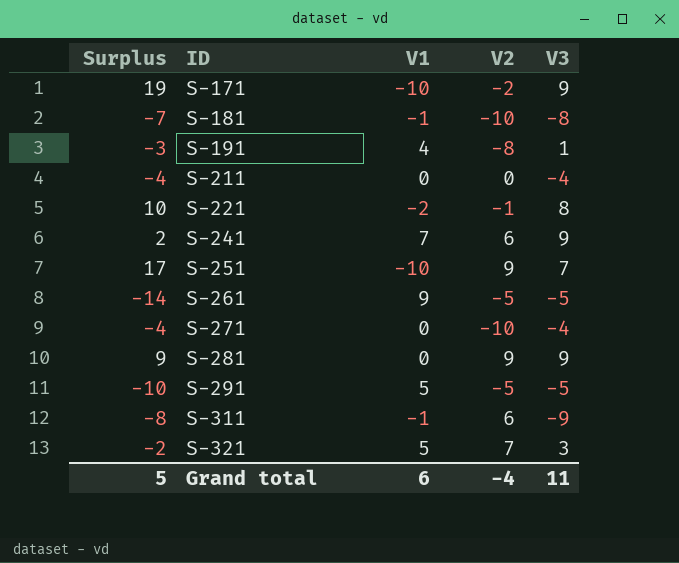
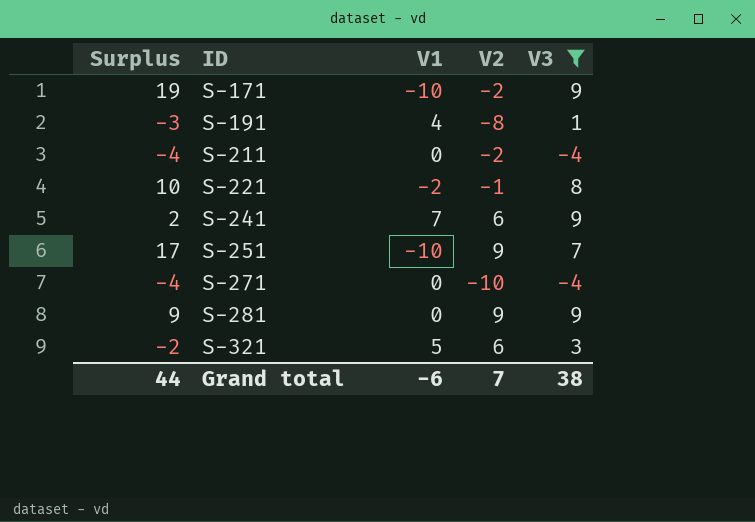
filter: none -> V3 >= -4
S-211 | V2: 0 -> -2
S-321 | V2: 7 -> 6
Grand total | Surplus: 5 -> 44
Grand total | V1: 6 -> -6
Grand total | V2: -4 -> 7
Grand total | V3: 11 -> 38

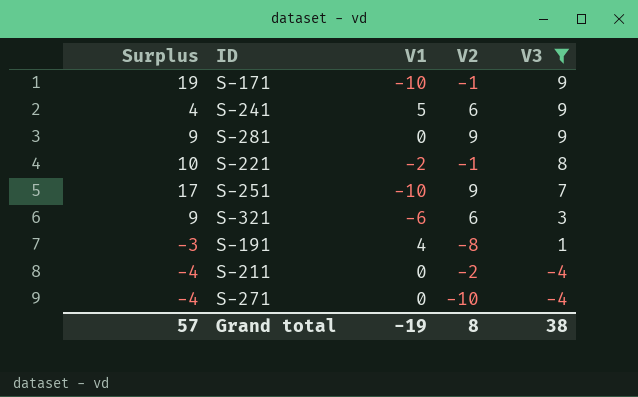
row order: ID ascending -> V3 descending
S-171 | V2: -2 -> -1
S-241 | Surplus: 2 -> 4
S-241 | V1: 7 -> 5
S-321 | Surplus: -2 -> 9
S-321 | V1: 5 -> -6
Grand total | Surplus: 44 -> 57
Grand total | V1: -6 -> -19
Grand total | V2: 7 -> 8

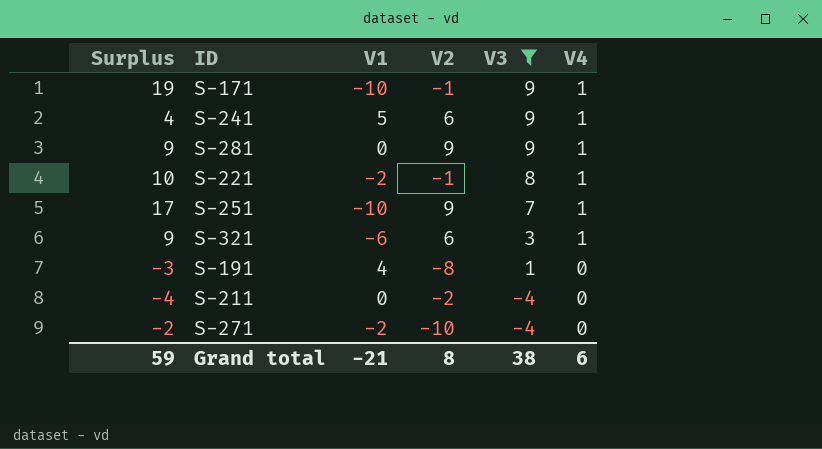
column V4 | position: none -> 6
S-271 | Surplus: -4 -> -2
S-271 | V1: 0 -> -2
Grand total | Surplus: 57 -> 59
Grand total | V1: -19 -> -21

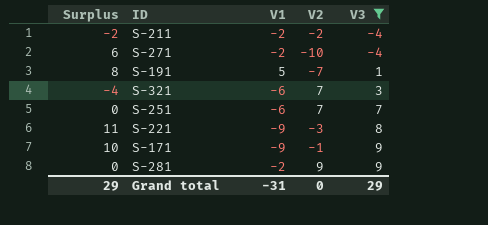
row order: V3 descending -> V3 ascending
column V4 | position: 6 -> none
column Surplus | formula: [V3] - [V1] -> [V3] - [V2]
row S-241: 4 | 5 | 6 | 9 | 1 -> none
S-211 | V1: 0 -> -2
S-191 | V1: 4 -> 5
S-191 | V2: -8 -> -7
S-321 | V2: 6 -> 7
S-251 | V1: -10 -> -6
S-251 | V2: 9 -> 7
S-221 | V1: -2 -> -9
S-221 | V2: -1 -> -3
S-171 | V1: -10 -> -9
S-281 | V1: 0 -> -2
Grand total | Surplus: 59 -> 29
Grand total | V1: -21 -> -31
Grand total | V2: 8 -> 0
Grand total | V3: 38 -> 29

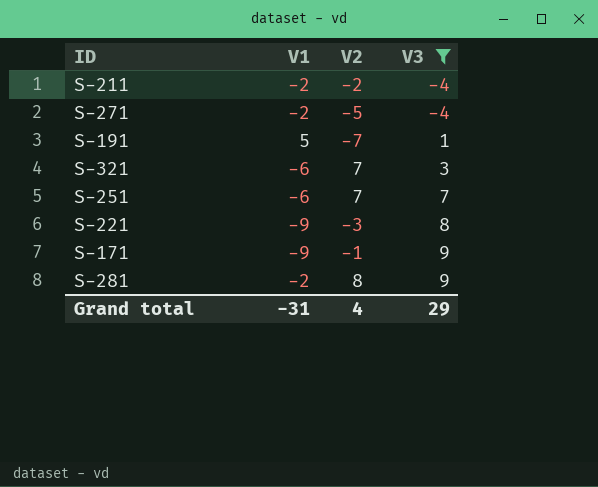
column Surplus | formula: [V3] - [V2] -> none
S-271 | V2: -10 -> -5
S-281 | V2: 9 -> 8
Grand total | V2: 0 -> 4

